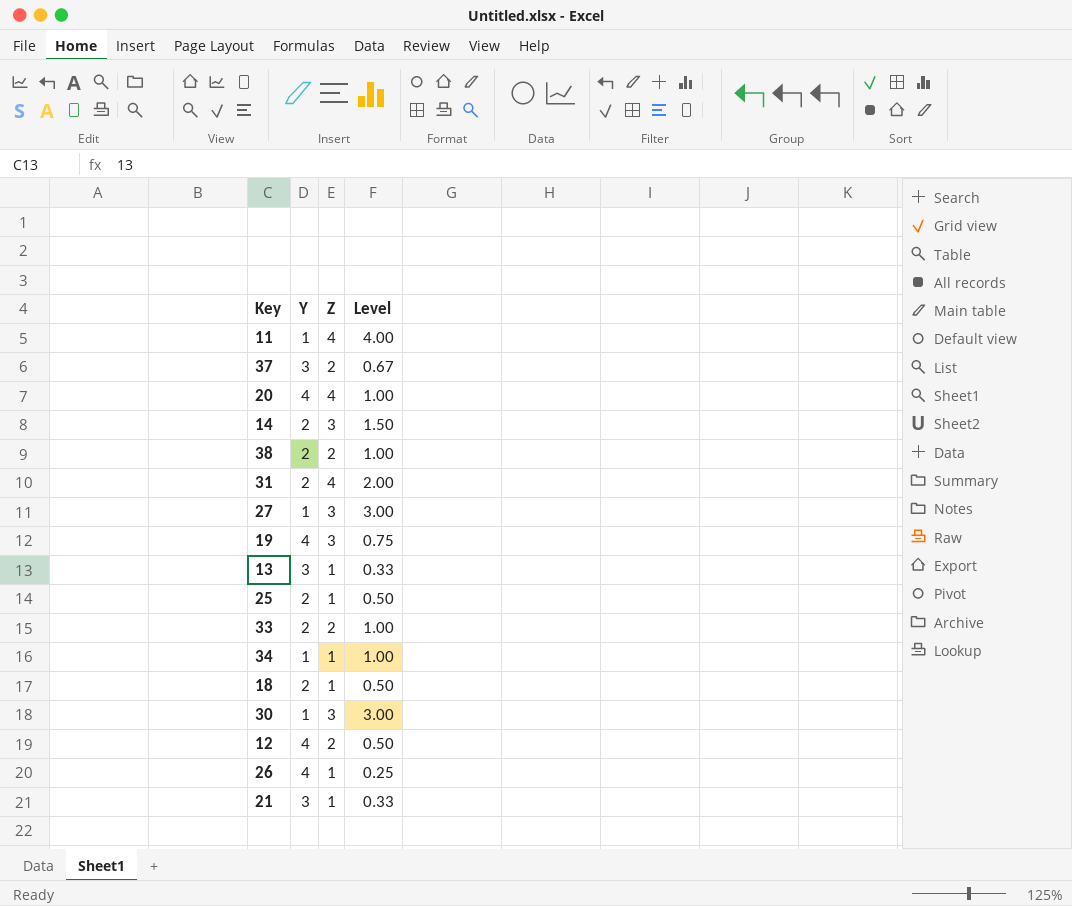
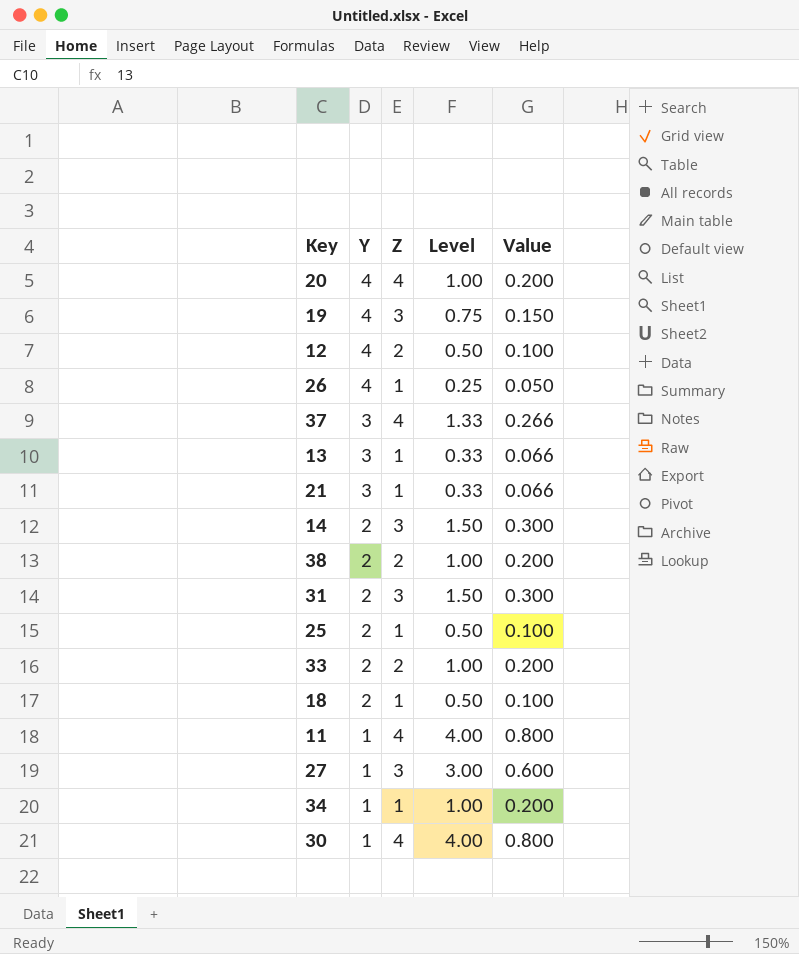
row order: none -> Y descending
column Value | formula: none -> [Level] * 0.2
37 | Z: 2 -> 4
37 | Level: 0.67 -> 1.33
31 | Z: 4 -> 3
31 | Level: 2.00 -> 1.50
30 | Z: 3 -> 4
30 | Level: 3.00 -> 4.00

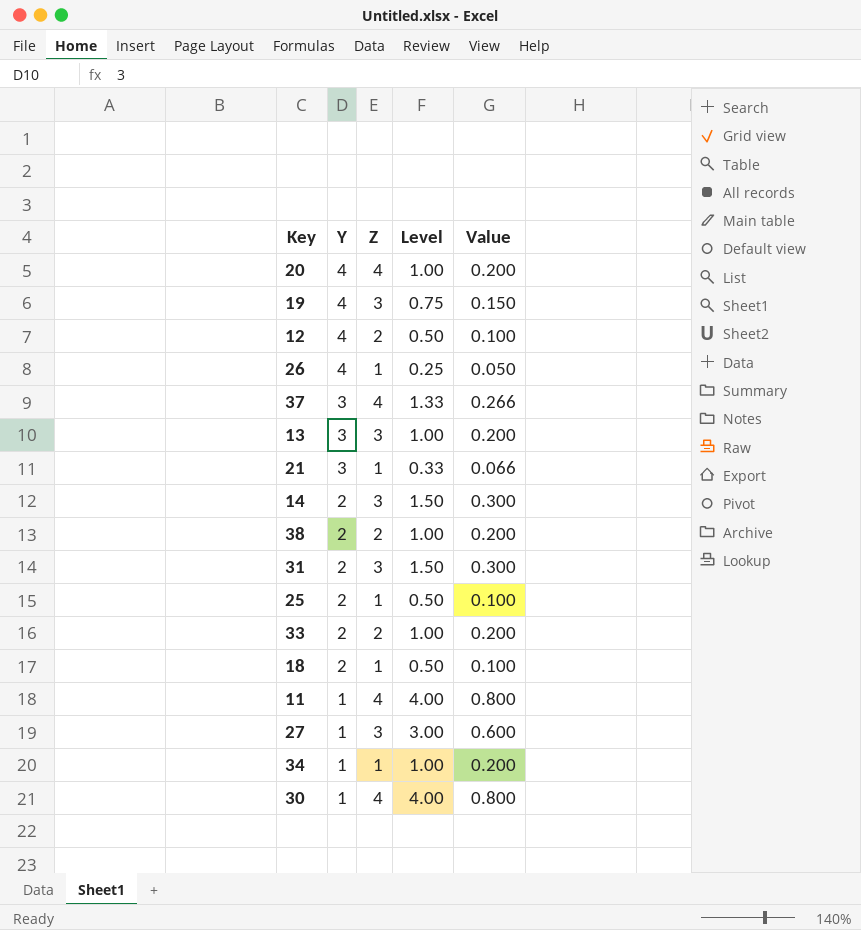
13 | Z: 1 -> 3
13 | Level: 0.33 -> 1.00
13 | Value: 0.066 -> 0.200

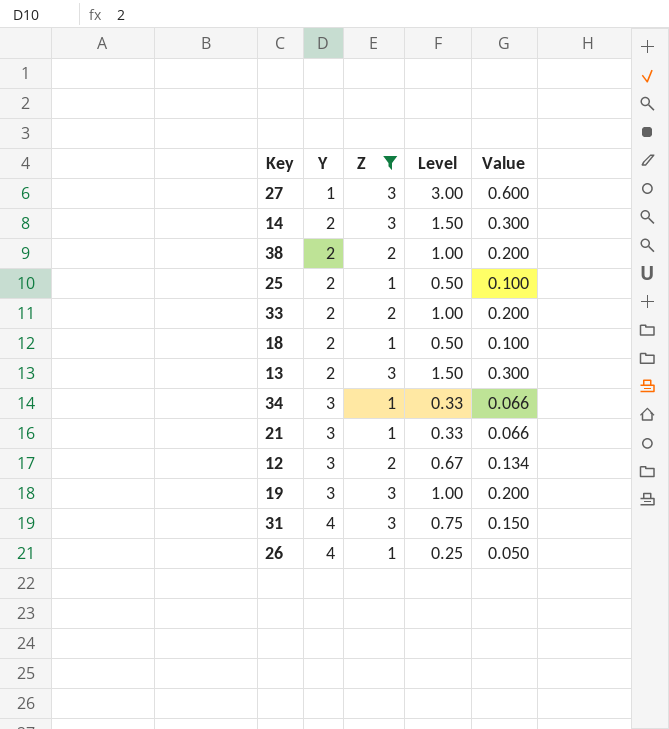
filter: none -> Z != 4
row order: Y descending -> Y ascending
13 | Y: 3 -> 2
13 | Level: 1.00 -> 1.50
13 | Value: 0.200 -> 0.300
34 | Y: 1 -> 3
34 | Level: 1.00 -> 0.33
34 | Value: 0.200 -> 0.066
12 | Y: 4 -> 3
12 | Level: 0.50 -> 0.67
12 | Value: 0.100 -> 0.134
19 | Y: 4 -> 3
19 | Level: 0.75 -> 1.00
19 | Value: 0.150 -> 0.200
31 | Y: 2 -> 4
31 | Level: 1.50 -> 0.75
31 | Value: 0.300 -> 0.150

